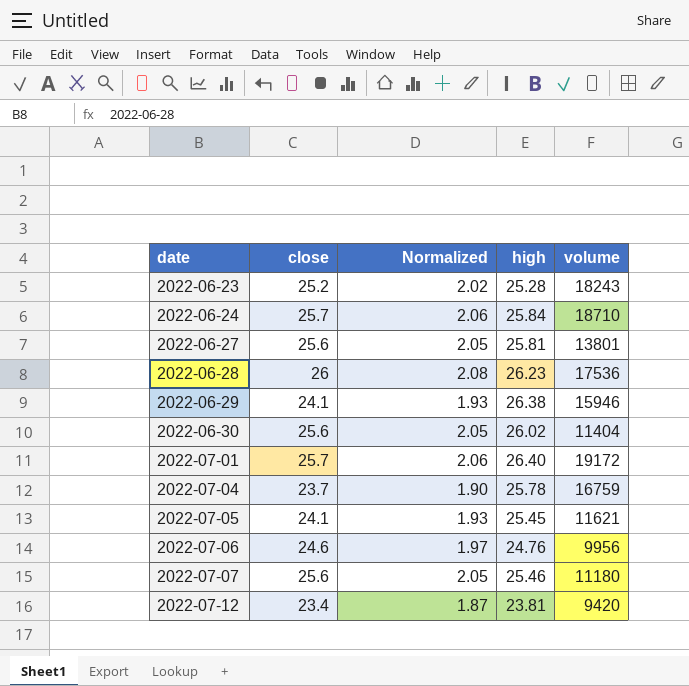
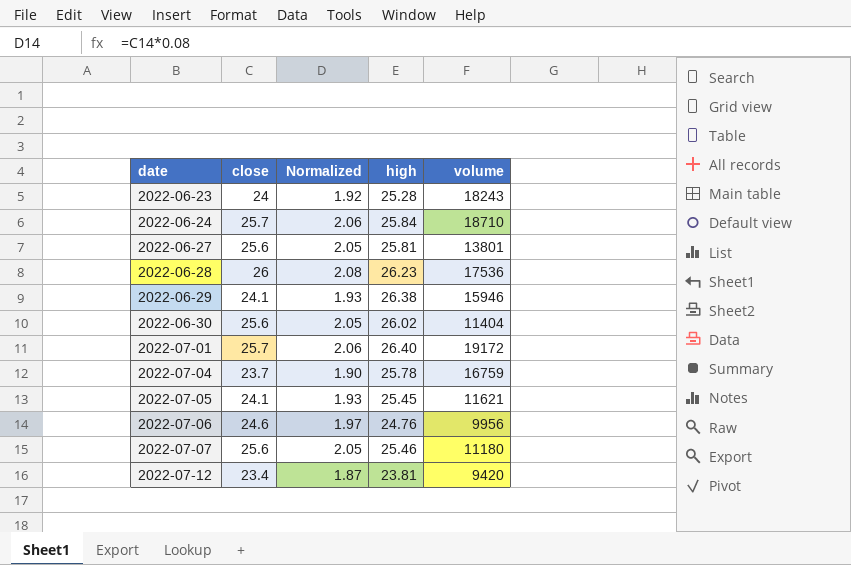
2022-06-23 | close: 25.2 -> 24
2022-06-23 | Normalized: 2.02 -> 1.92

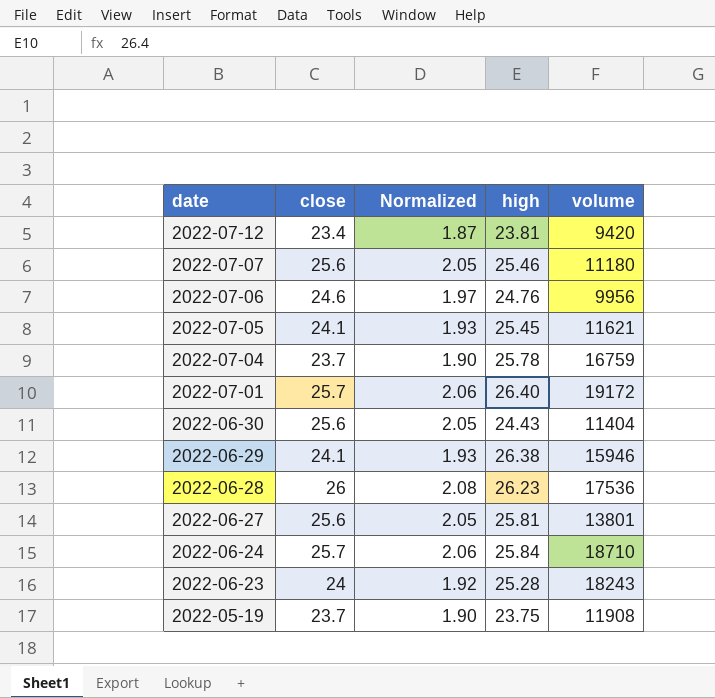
row order: date ascending -> date descending
2022-06-30 | high: 26.02 -> 24.43
row 2022-05-19: none -> 23.7 | 1.90 | 23.75 | 11908

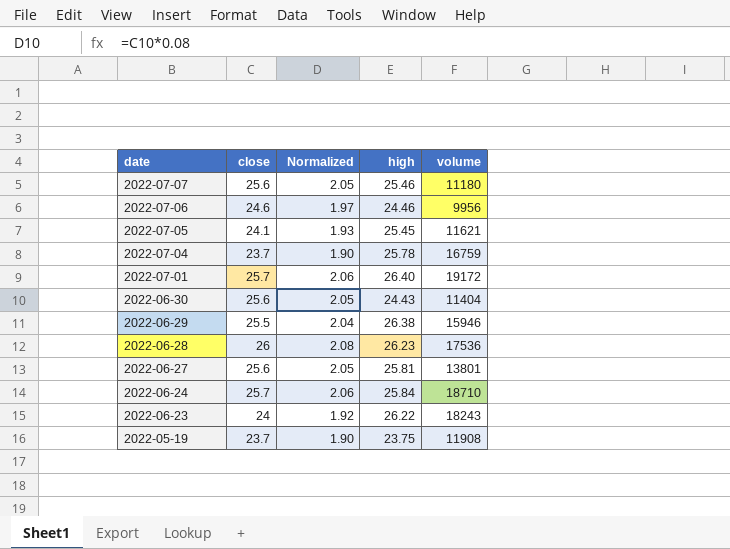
row 2022-07-12: 23.4 | 1.87 | 23.81 | 9420 -> none
2022-07-06 | high: 24.76 -> 24.46
2022-06-29 | close: 24.1 -> 25.5
2022-06-29 | Normalized: 1.93 -> 2.04
2022-06-23 | high: 25.28 -> 26.22

